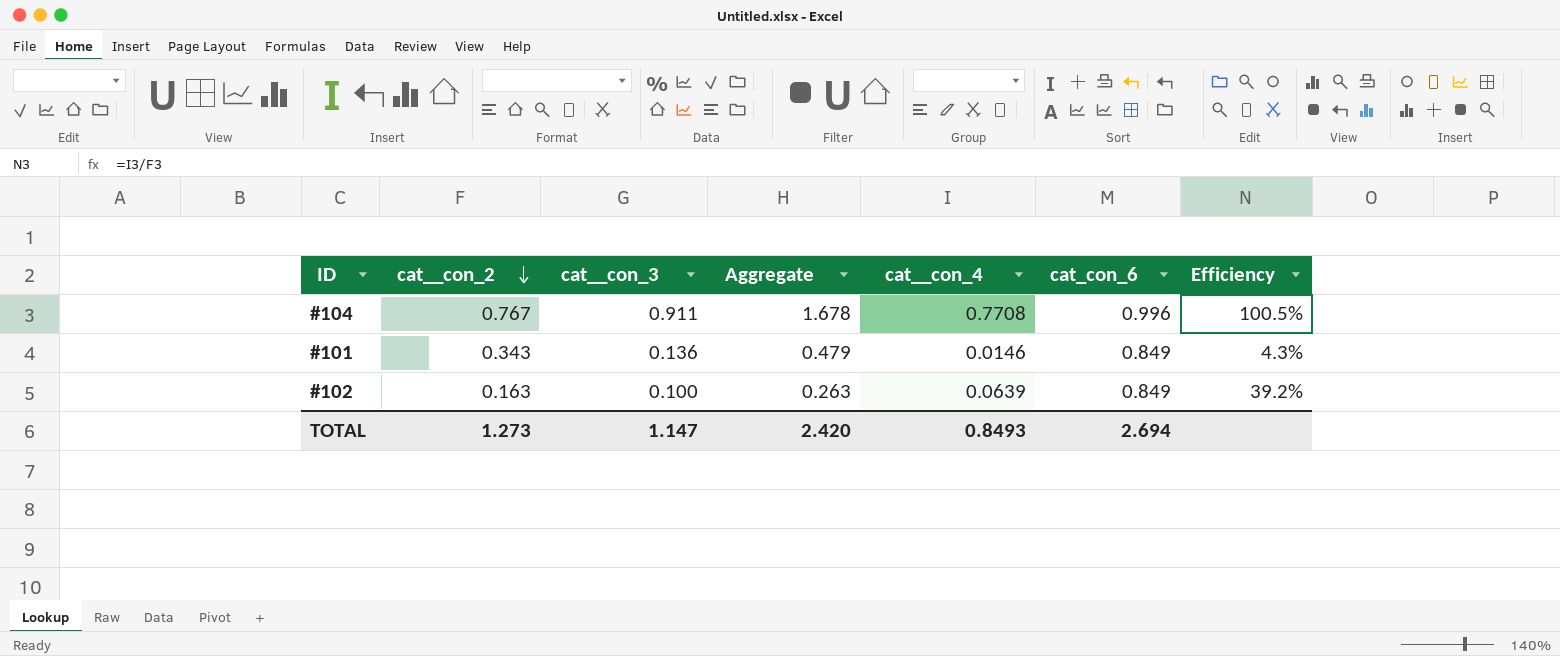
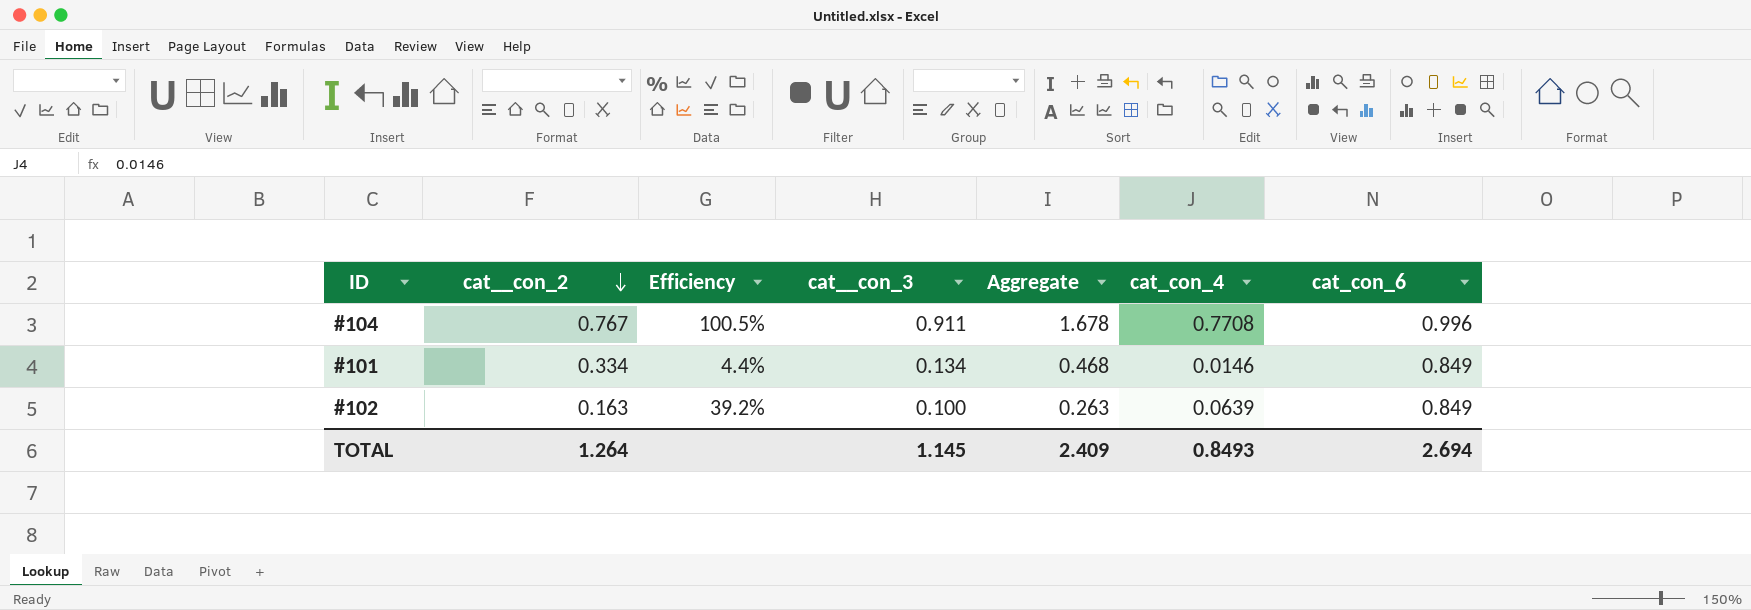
column Efficiency | position: 7 -> 3
column name: cat__con_4 -> cat_con_4
#101 | cat__con_2: 0.343 -> 0.334
#101 | Efficiency: 4.3% -> 4.4%
#101 | cat__con_3: 0.136 -> 0.134
#101 | Aggregate: 0.479 -> 0.468
TOTAL | cat__con_2: 1.273 -> 1.264
TOTAL | cat__con_3: 1.147 -> 1.145
TOTAL | Aggregate: 2.420 -> 2.409

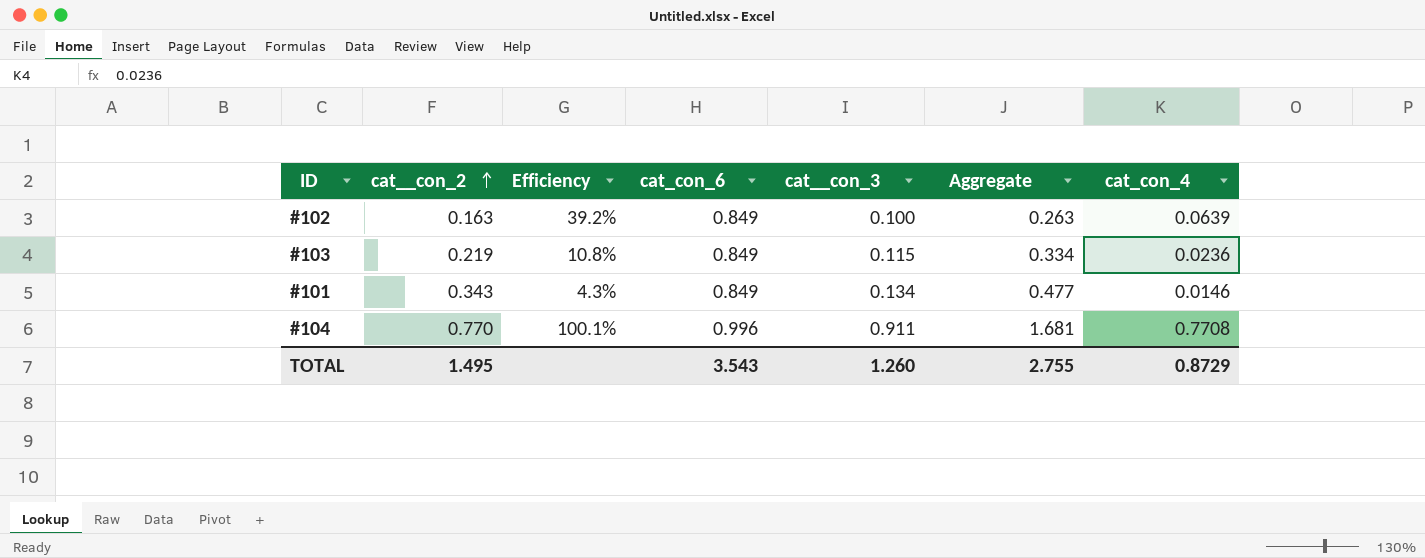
row order: cat__con_2 descending -> cat__con_2 ascending
column cat_con_6 | position: 7 -> 4
row #103: none -> 0.219 | 10.8% | 0.849 | 0.115 | 0.334 | 0.0236
#101 | cat__con_2: 0.334 -> 0.343
#101 | Efficiency: 4.4% -> 4.3%
#101 | Aggregate: 0.468 -> 0.477
#104 | cat__con_2: 0.767 -> 0.770
#104 | Efficiency: 100.5% -> 100.1%
#104 | Aggregate: 1.678 -> 1.681
TOTAL | cat__con_2: 1.264 -> 1.495
TOTAL | cat_con_6: 2.694 -> 3.543
TOTAL | cat__con_3: 1.145 -> 1.260
TOTAL | Aggregate: 2.409 -> 2.755
TOTAL | cat_con_4: 0.8493 -> 0.8729

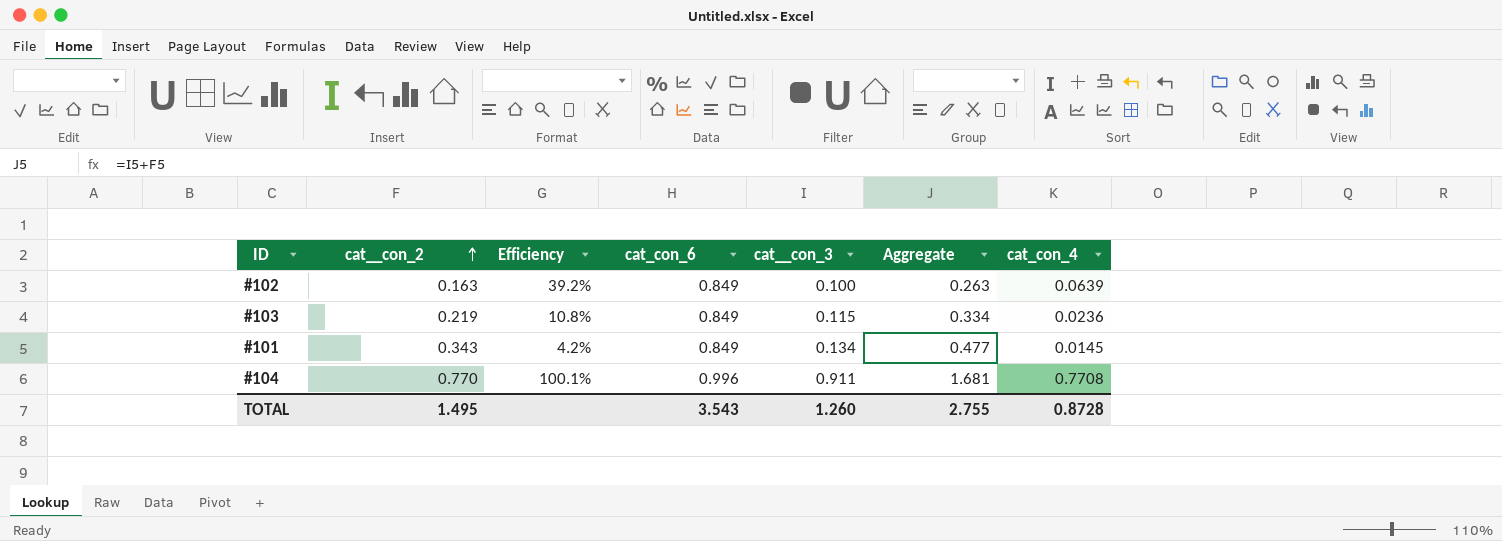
#101 | Efficiency: 4.3% -> 4.2%
#101 | cat_con_4: 0.0146 -> 0.0145
TOTAL | cat_con_4: 0.8729 -> 0.8728

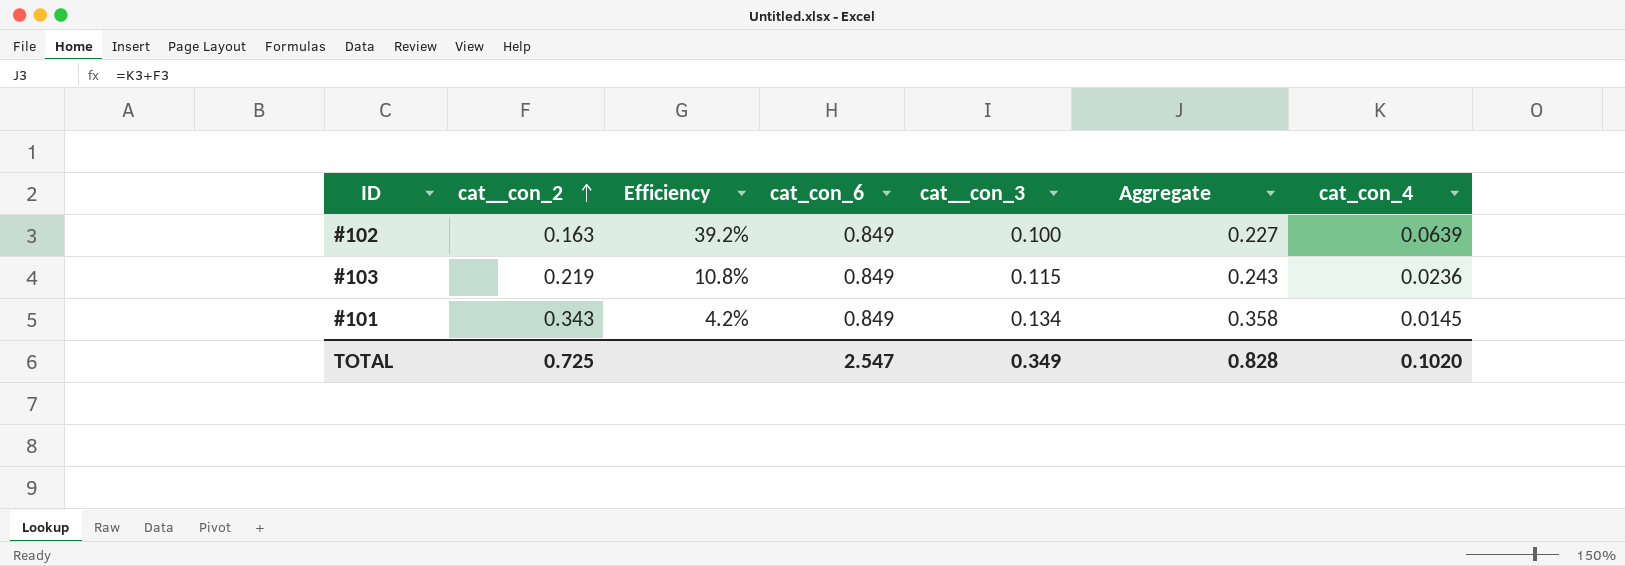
column Aggregate | formula: [cat__con_2] + [cat__con_3] -> [cat__con_2] + [cat_con_4]
row #104: 0.770 | 100.1% | 0.996 | 0.911 | 1.681 | 0.7708 -> none
TOTAL | cat__con_2: 1.495 -> 0.725
TOTAL | cat_con_6: 3.543 -> 2.547
TOTAL | cat__con_3: 1.260 -> 0.349
TOTAL | Aggregate: 2.755 -> 0.828
TOTAL | cat_con_4: 0.8728 -> 0.1020

